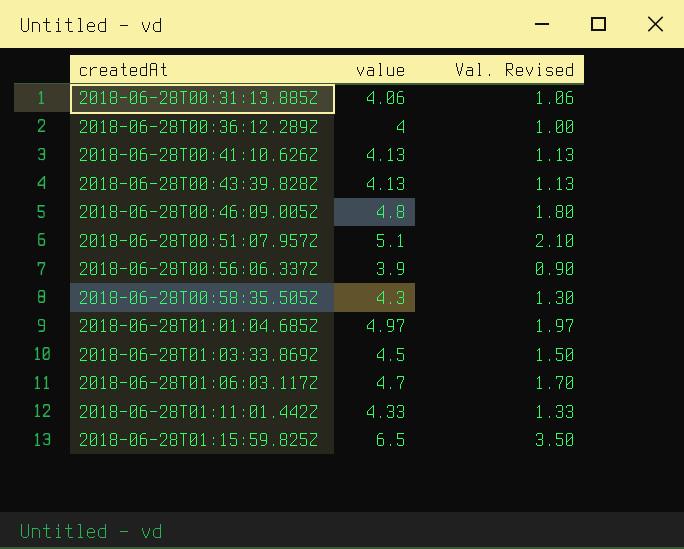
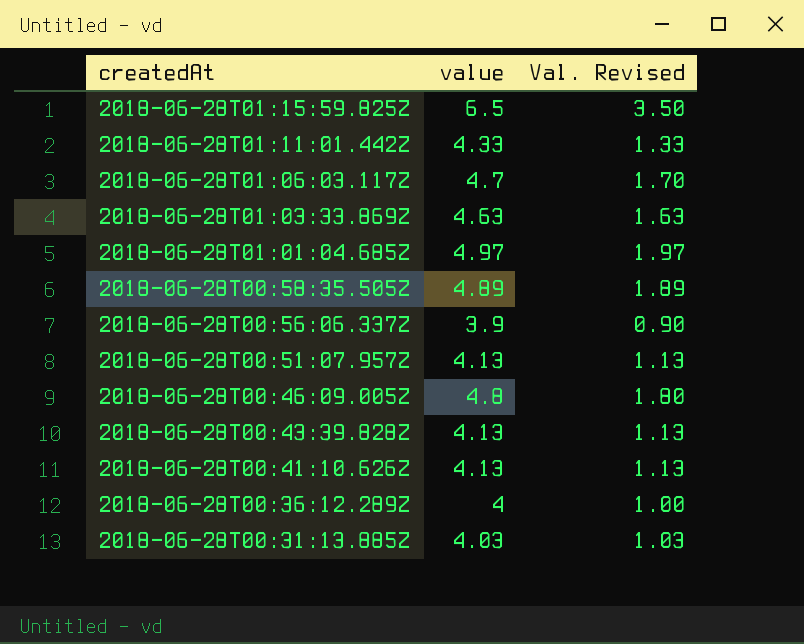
row order: createdAt ascending -> createdAt descending
2018-06-28T01:03:33.869Z | value: 4.5 -> 4.63
2018-06-28T01:03:33.869Z | Val. Revised: 1.50 -> 1.63
2018-06-28T00:58:35.505Z | value: 4.3 -> 4.89
2018-06-28T00:58:35.505Z | Val. Revised: 1.30 -> 1.89
2018-06-28T00:51:07.957Z | value: 5.1 -> 4.13
2018-06-28T00:51:07.957Z | Val. Revised: 2.10 -> 1.13
2018-06-28T00:31:13.885Z | value: 4.06 -> 4.03
2018-06-28T00:31:13.885Z | Val. Revised: 1.06 -> 1.03

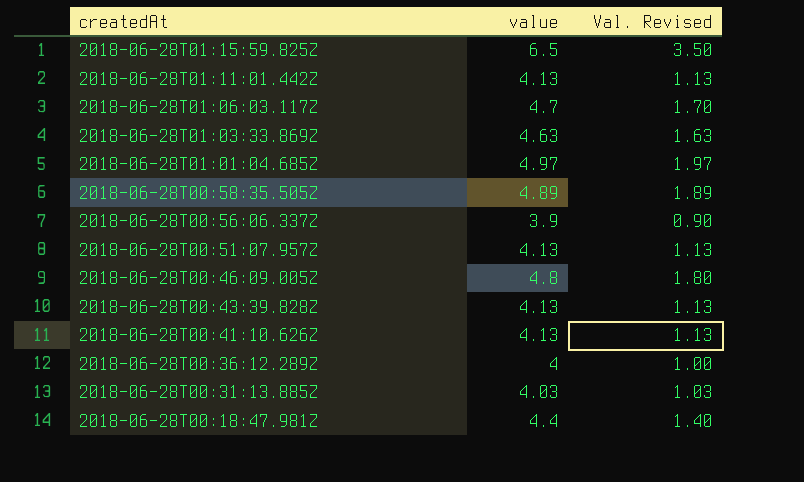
2018-06-28T01:11:01.442Z | value: 4.33 -> 4.13
2018-06-28T01:11:01.442Z | Val. Revised: 1.33 -> 1.13
row 2018-06-28T00:18:47.981Z: none -> 4.4 | 1.40

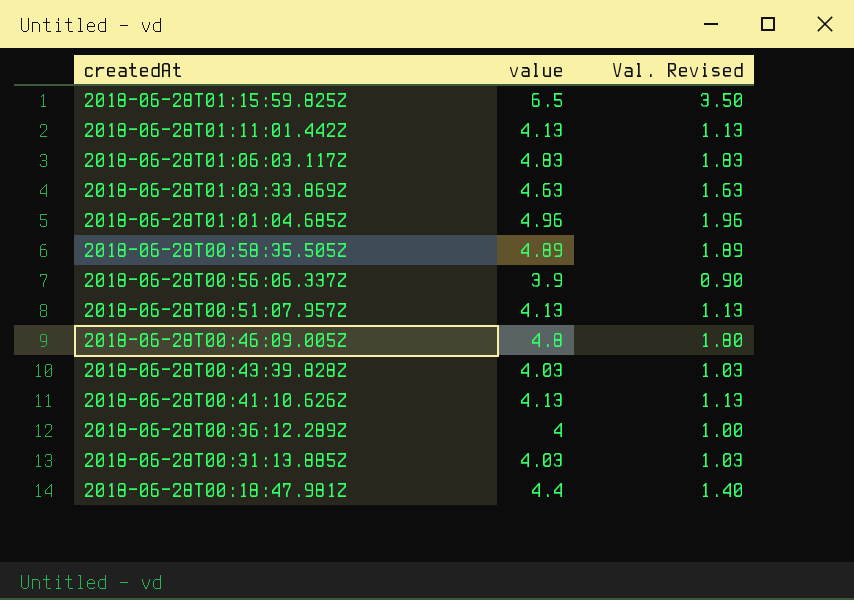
2018-06-28T01:06:03.117Z | value: 4.7 -> 4.83
2018-06-28T01:06:03.117Z | Val. Revised: 1.70 -> 1.83
2018-06-28T01:01:04.685Z | value: 4.97 -> 4.96
2018-06-28T01:01:04.685Z | Val. Revised: 1.97 -> 1.96
2018-06-28T00:43:39.828Z | value: 4.13 -> 4.03
2018-06-28T00:43:39.828Z | Val. Revised: 1.13 -> 1.03

